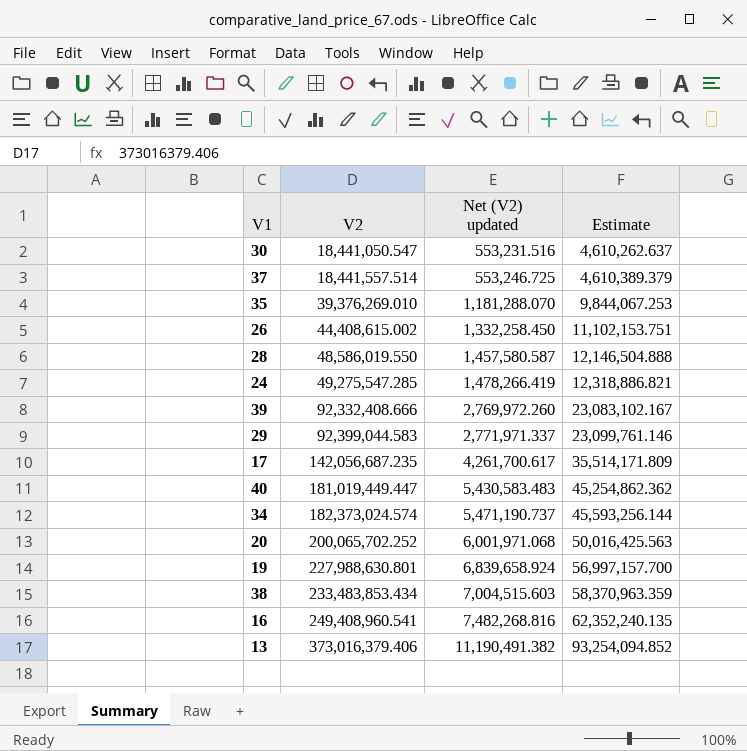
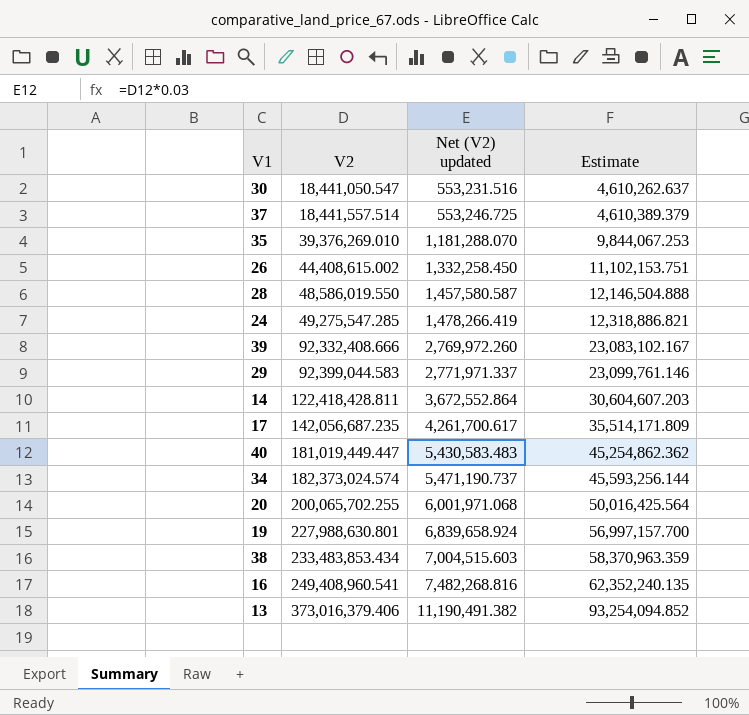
row 14: none -> 122,418,428.811 | 3,672,552.864 | 30,604,607.203
20 | V2: 200,065,702.252 -> 200,065,702.255
20 | Estimate: 50,016,425.563 -> 50,016,425.564

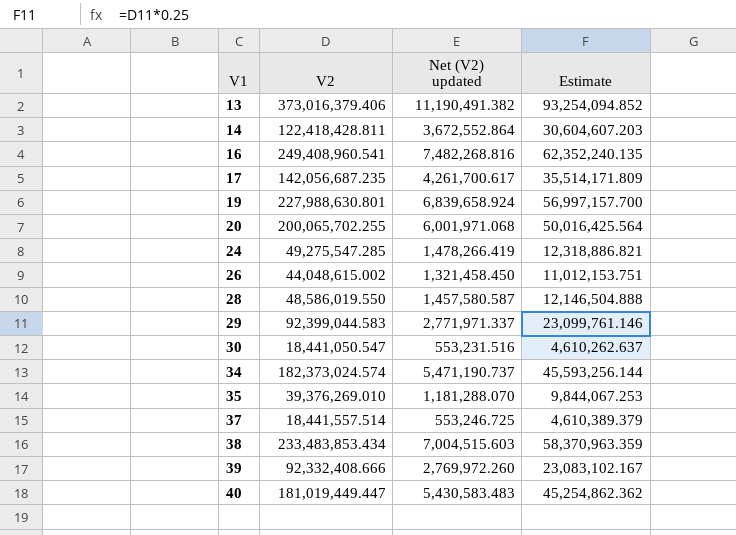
row order: V2 ascending -> V1 ascending
26 | V2: 44,408,615.002 -> 44,048,615.002
26 | Net (V2) updated: 1,332,258.450 -> 1,321,458.450
26 | Estimate: 11,102,153.751 -> 11,012,153.751

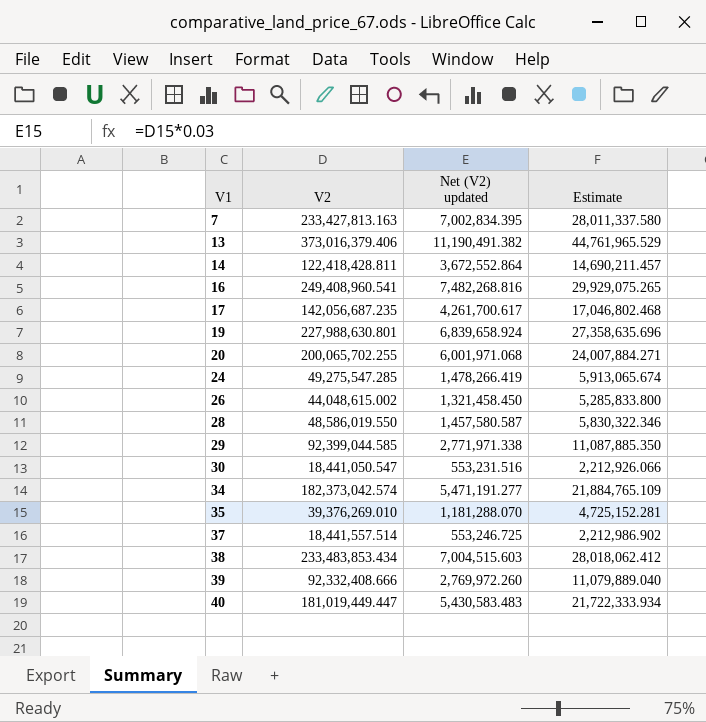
column Estimate | formula: [V2] * 0.25 -> [V2] * 0.12
row 7: none -> 233,427,813.163 | 7,002,834.395 | 28,011,337.580
29 | V2: 92,399,044.583 -> 92,399,044.585
29 | Net (V2) updated: 2,771,971.337 -> 2,771,971.338
34 | V2: 182,373,024.574 -> 182,373,042.574
34 | Net (V2) updated: 5,471,190.737 -> 5,471,191.277

